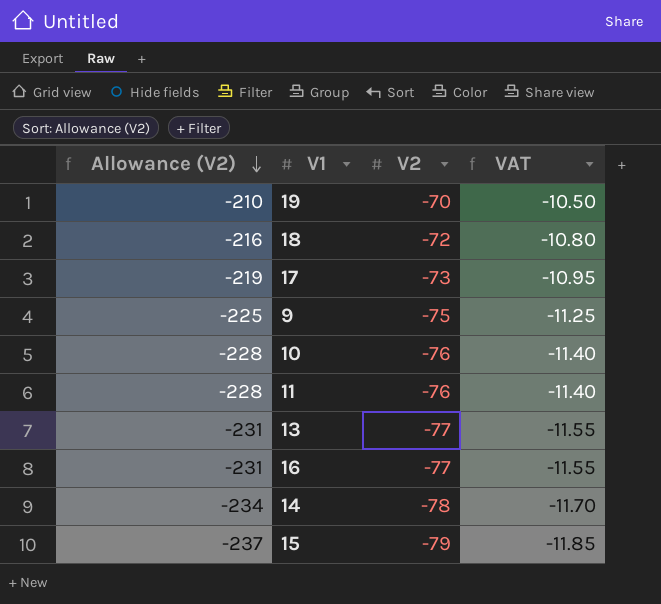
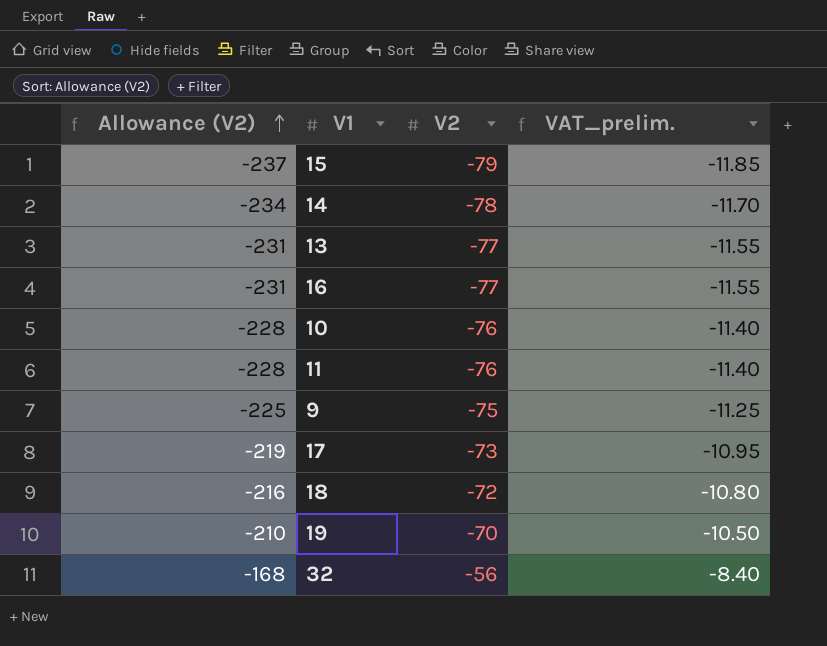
row order: Allowance (V2) descending -> Allowance (V2) ascending
column name: VAT -> VAT_prelim.
row 32: none -> -168 | -56 | -8.40

